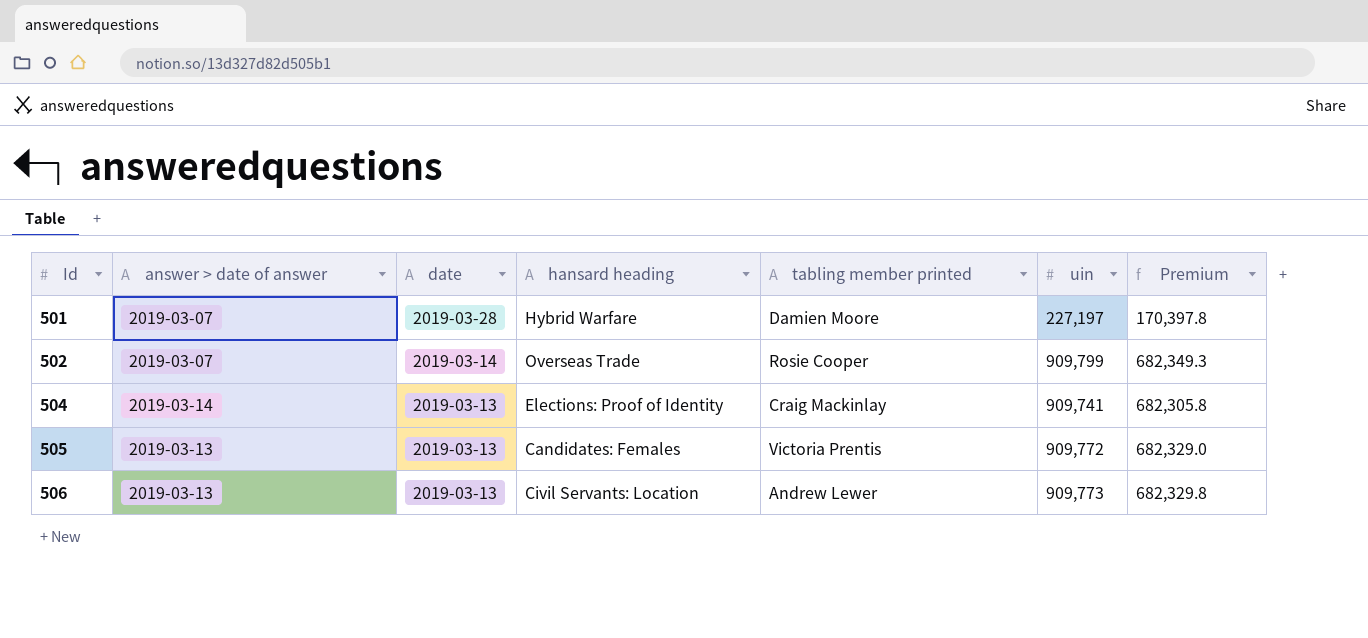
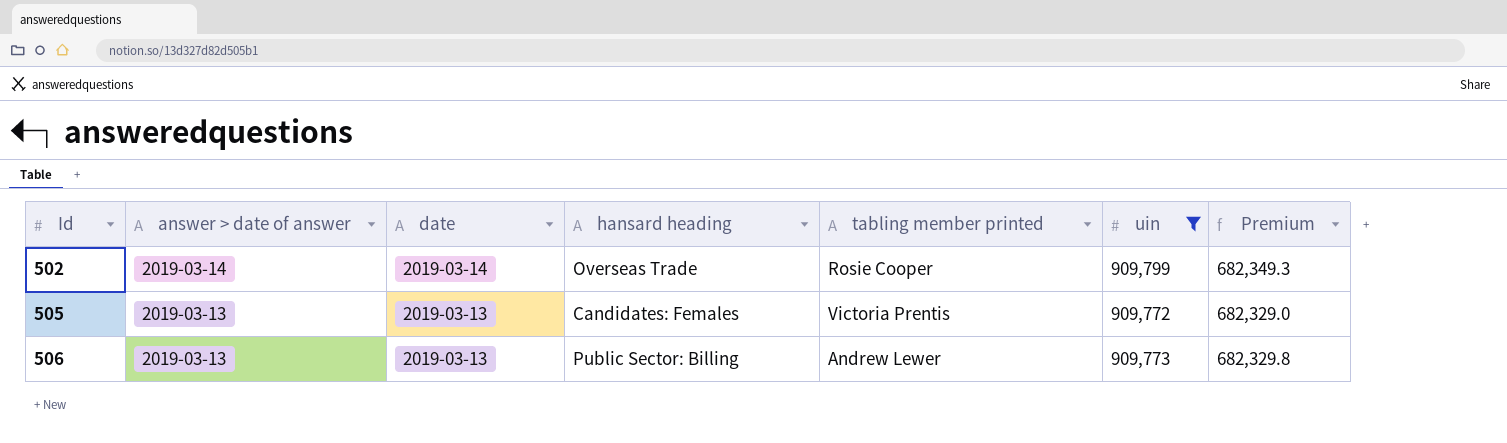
filter: none -> uin >= 909,772
502 | answer > date of answer: 2019-03-07 -> 2019-03-14
506 | hansard heading: Civil Servants: Location -> Public Sector: Billing

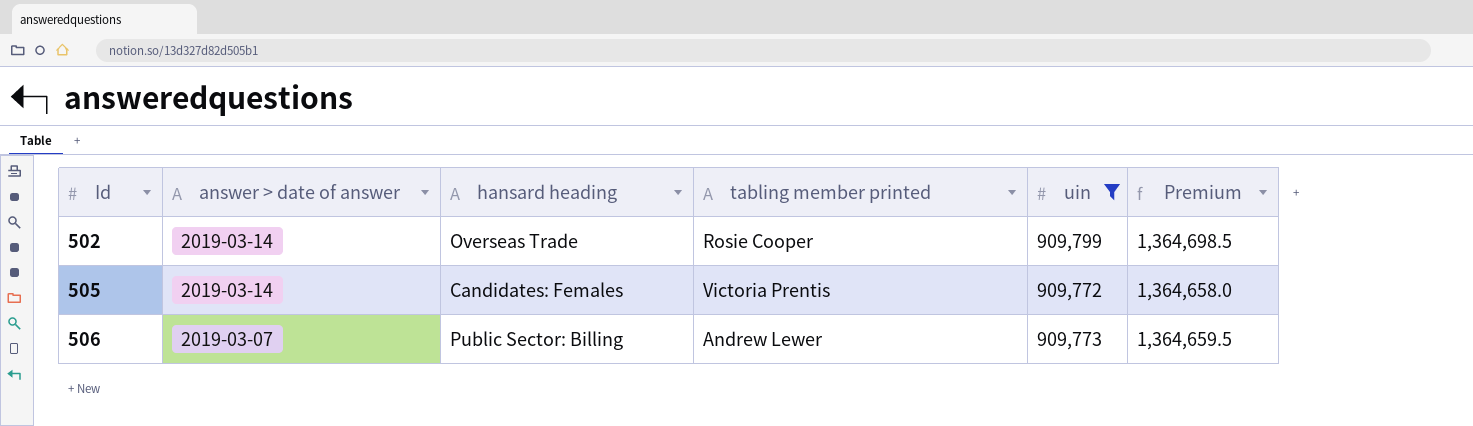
column date | position: 3 -> none
column Premium | formula: [uin] * 0.75 -> [uin] * 1.5
505 | answer > date of answer: 2019-03-13 -> 2019-03-14
506 | answer > date of answer: 2019-03-13 -> 2019-03-07

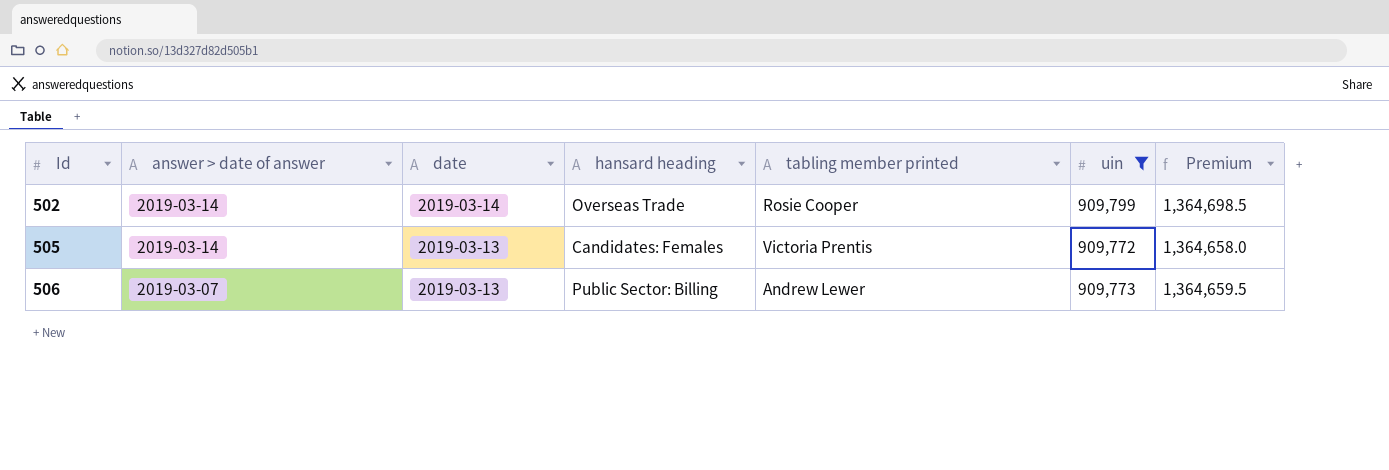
column date | position: none -> 3

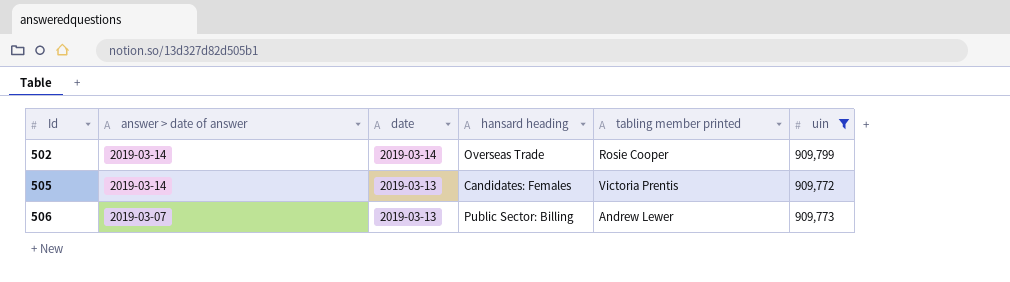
column Premium | formula: [uin] * 1.5 -> none

